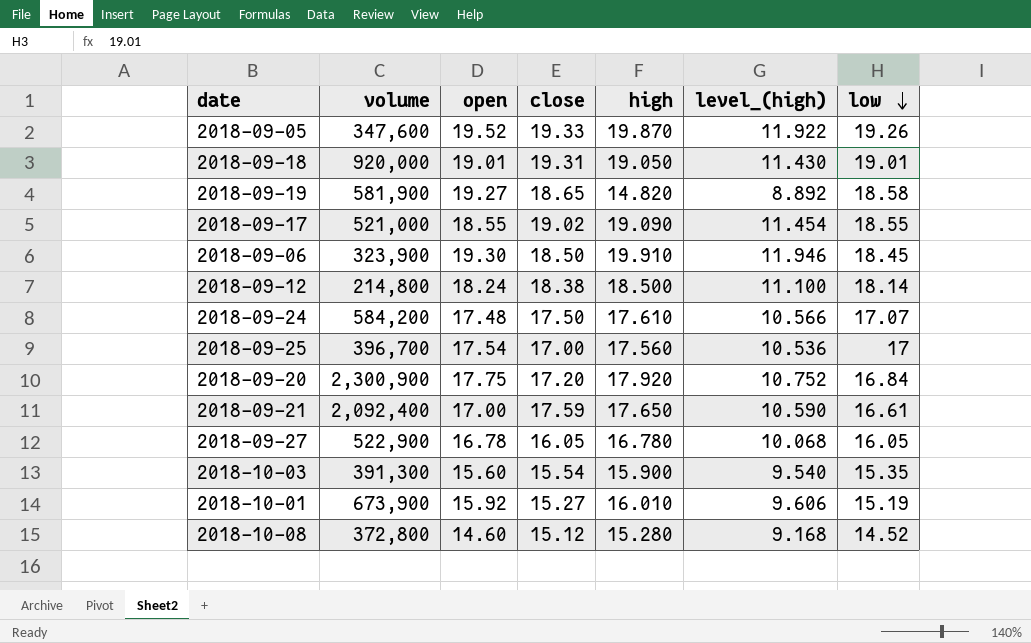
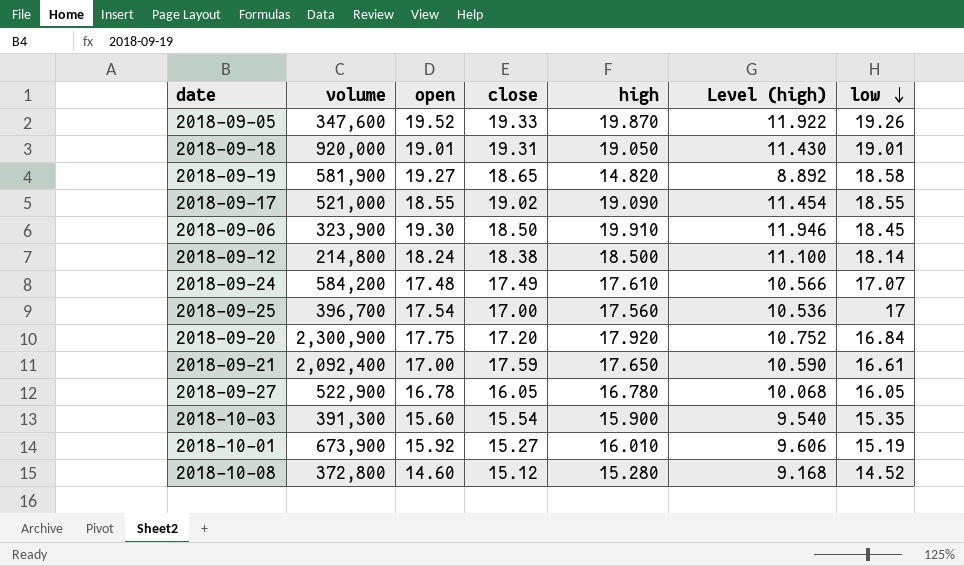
column name: level_(high) -> Level (high)
2018-09-24 | close: 17.50 -> 17.49

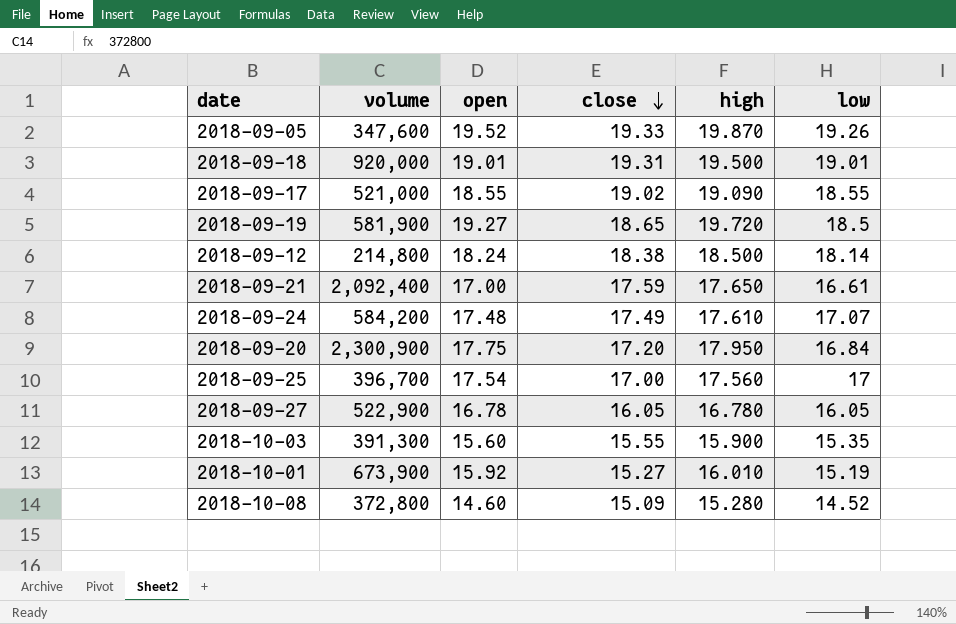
row order: low descending -> close descending
column Level (high) | formula: [high] * 0.6 -> none
row 2018-09-06: 323,900 | 19.30 | 18.50 | 19.910 | 11.946 | 18.45 -> none
2018-09-18 | high: 19.050 -> 19.500
2018-09-19 | high: 14.820 -> 19.720
2018-09-19 | low: 18.58 -> 18.5
2018-09-20 | high: 17.920 -> 17.950
2018-10-03 | close: 15.54 -> 15.55
2018-10-08 | close: 15.12 -> 15.09

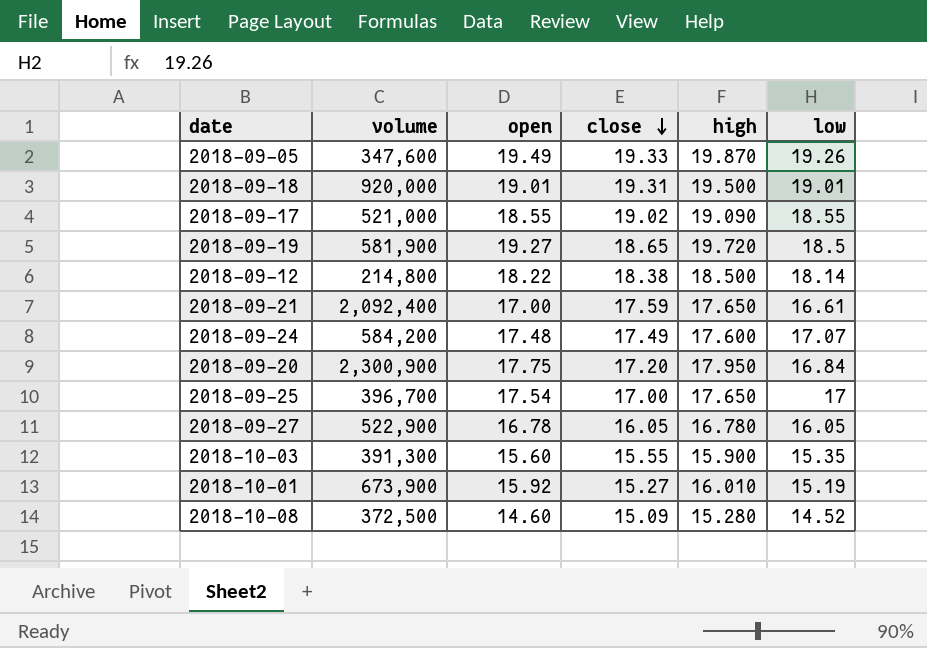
2018-09-05 | open: 19.52 -> 19.49
2018-09-12 | open: 18.24 -> 18.22
2018-09-24 | high: 17.610 -> 17.600
2018-09-25 | high: 17.560 -> 17.650
2018-10-08 | volume: 372,800 -> 372,500

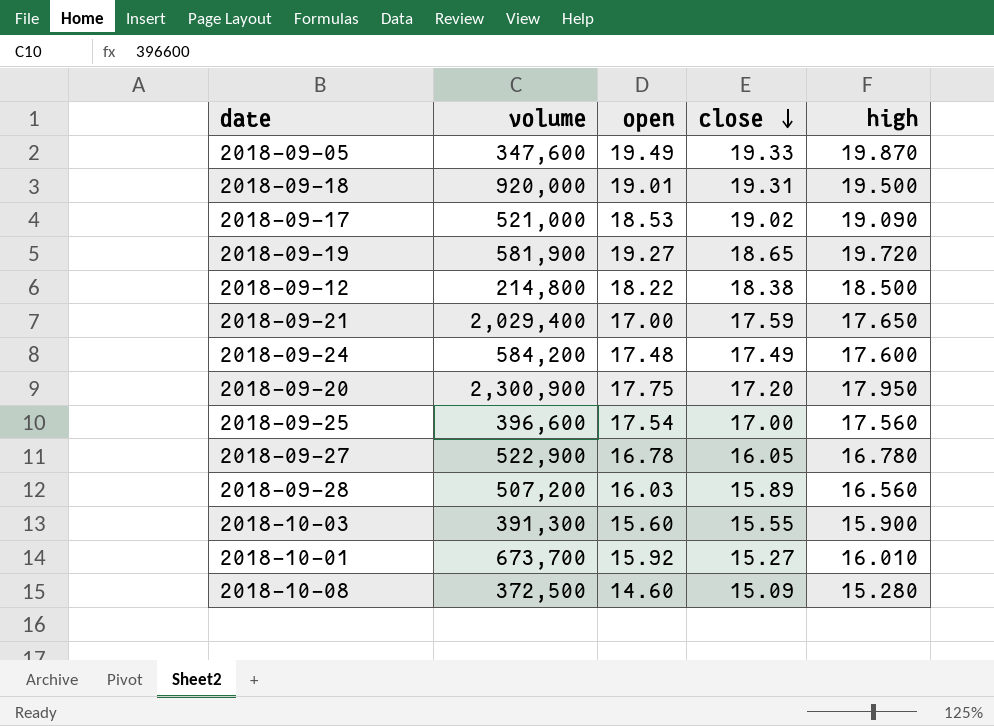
column low | position: 6 -> none
2018-09-17 | open: 18.55 -> 18.53
2018-09-21 | volume: 2,092,400 -> 2,029,400
2018-09-25 | volume: 396,700 -> 396,600
2018-09-25 | high: 17.650 -> 17.560
row 2018-09-28: none -> 507,200 | 16.03 | 15.89 | 16.560
2018-10-01 | volume: 673,900 -> 673,700

